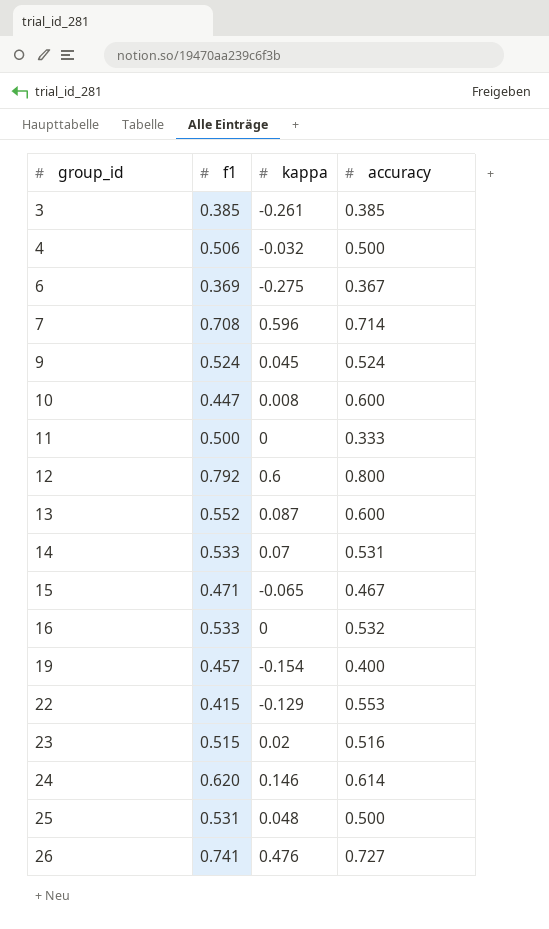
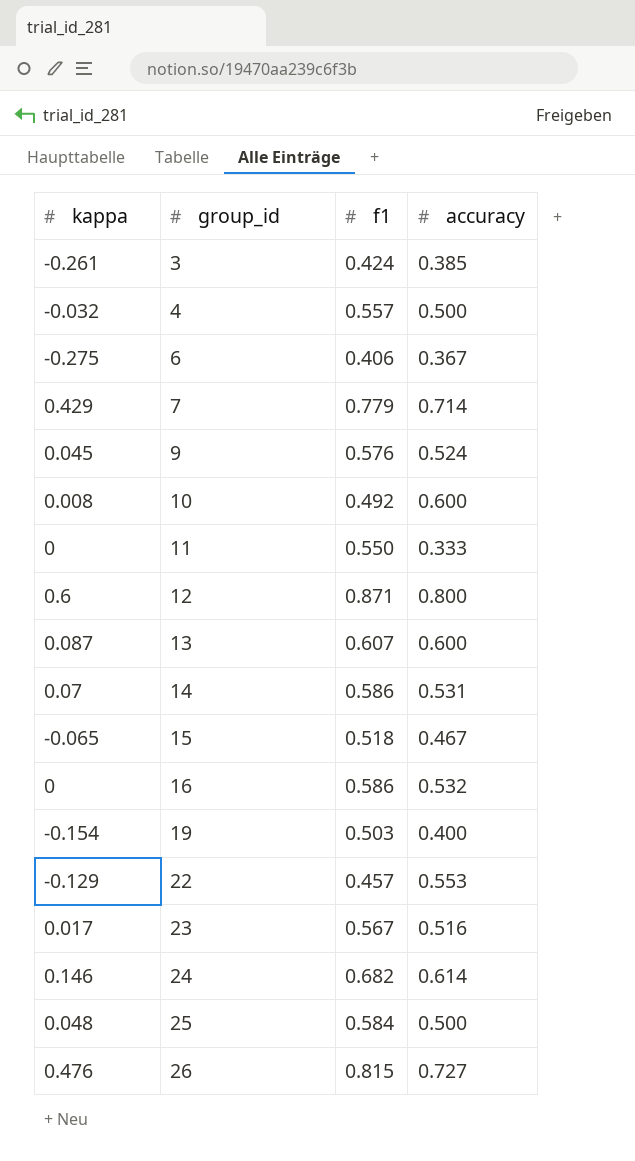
column kappa | position: 3 -> 1
3 | f1: 0.385 -> 0.424
4 | f1: 0.506 -> 0.557
6 | f1: 0.369 -> 0.406
7 | kappa: 0.596 -> 0.429
7 | f1: 0.708 -> 0.779
9 | f1: 0.524 -> 0.576
10 | f1: 0.447 -> 0.492
11 | f1: 0.500 -> 0.550
12 | f1: 0.792 -> 0.871
13 | f1: 0.552 -> 0.607
14 | f1: 0.533 -> 0.586
15 | f1: 0.471 -> 0.518
16 | f1: 0.533 -> 0.586
19 | f1: 0.457 -> 0.503
22 | f1: 0.415 -> 0.457
23 | kappa: 0.02 -> 0.017
23 | f1: 0.515 -> 0.567
24 | f1: 0.620 -> 0.682
25 | f1: 0.531 -> 0.584
26 | f1: 0.741 -> 0.815

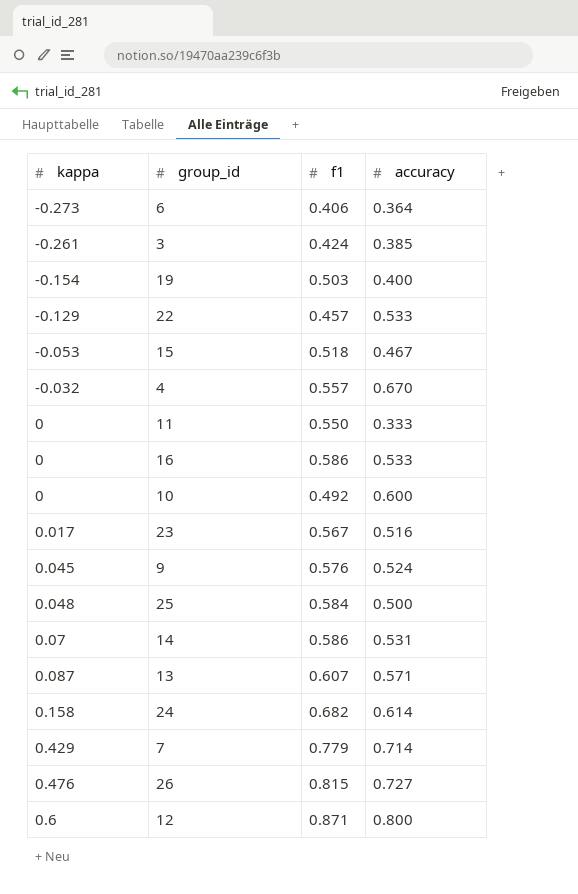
row order: group_id ascending -> kappa ascending
6 | kappa: -0.275 -> -0.273
6 | accuracy: 0.367 -> 0.364
22 | accuracy: 0.553 -> 0.533
15 | kappa: -0.065 -> -0.053
4 | accuracy: 0.500 -> 0.670
16 | accuracy: 0.532 -> 0.533
10 | kappa: 0.008 -> 0
13 | accuracy: 0.600 -> 0.571
24 | kappa: 0.146 -> 0.158

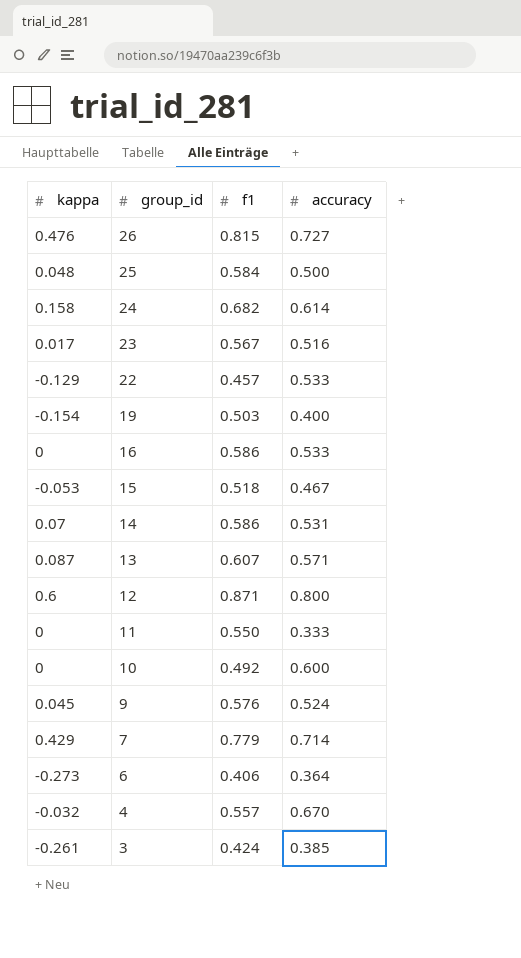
row order: kappa ascending -> group_id descending

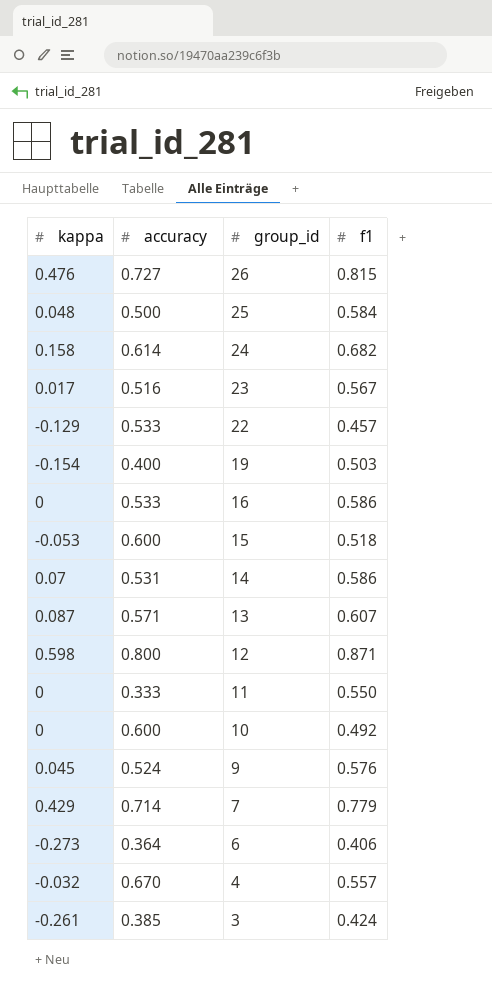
column accuracy | position: 4 -> 2
15 | accuracy: 0.467 -> 0.600
12 | kappa: 0.6 -> 0.598

